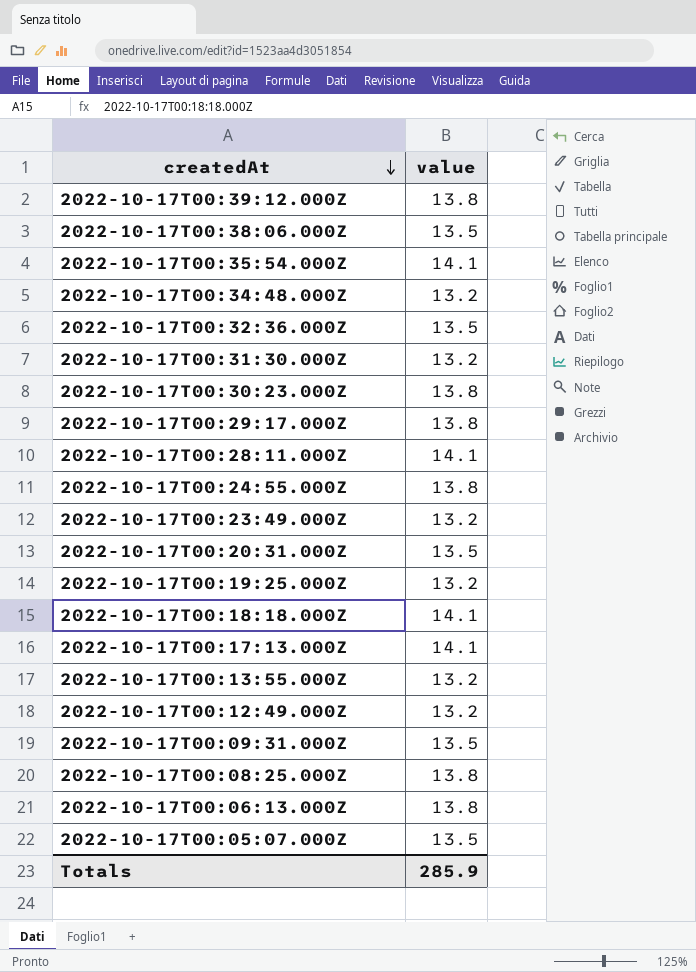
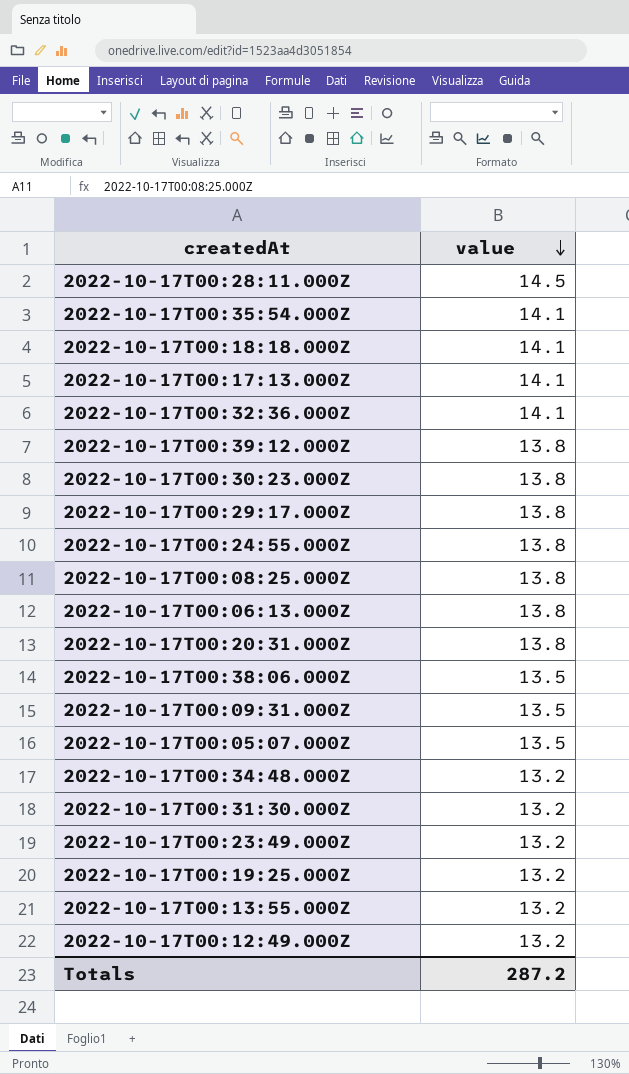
row order: createdAt descending -> value descending
2022-10-17T00:28:11.000Z | value: 14.1 -> 14.5
2022-10-17T00:32:36.000Z | value: 13.5 -> 14.1
2022-10-17T00:20:31.000Z | value: 13.5 -> 13.8
Totals | value: 285.9 -> 287.2

